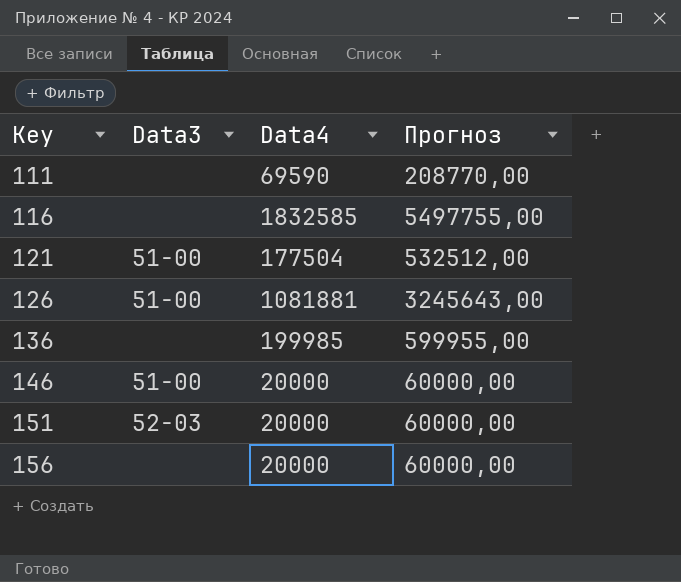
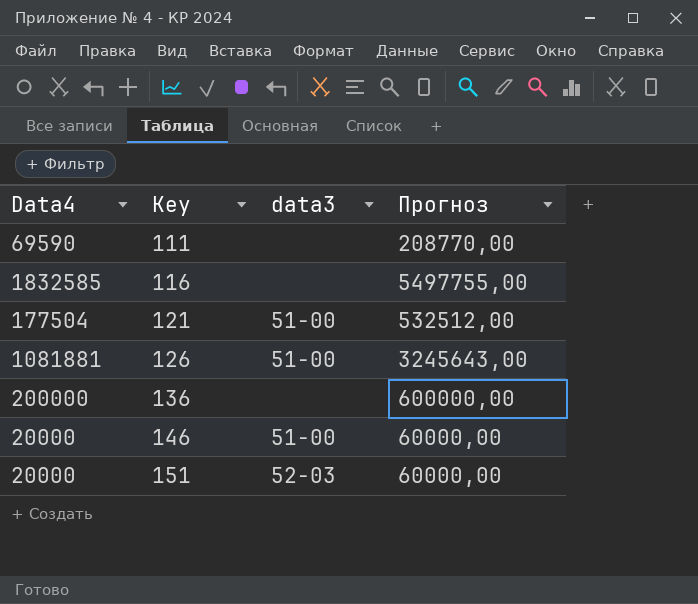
column Data4 | position: 3 -> 1
column name: Data3 -> data3
row 156: none | 20000 | 60000,00 -> none
136 | Data4: 199985 -> 200000
136 | Прогноз: 599955,00 -> 600000,00

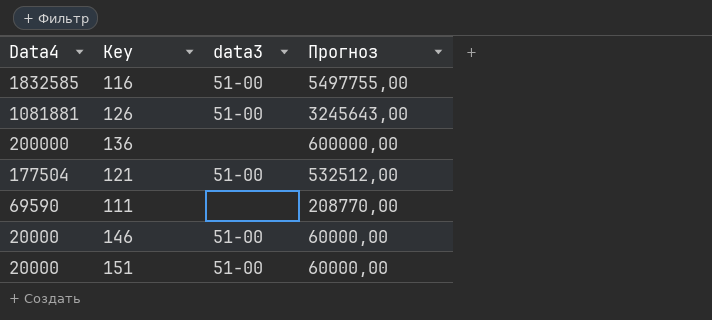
row order: Key ascending -> Data4 descending
116 | data3: none -> 51-00
151 | data3: 52-03 -> 51-00

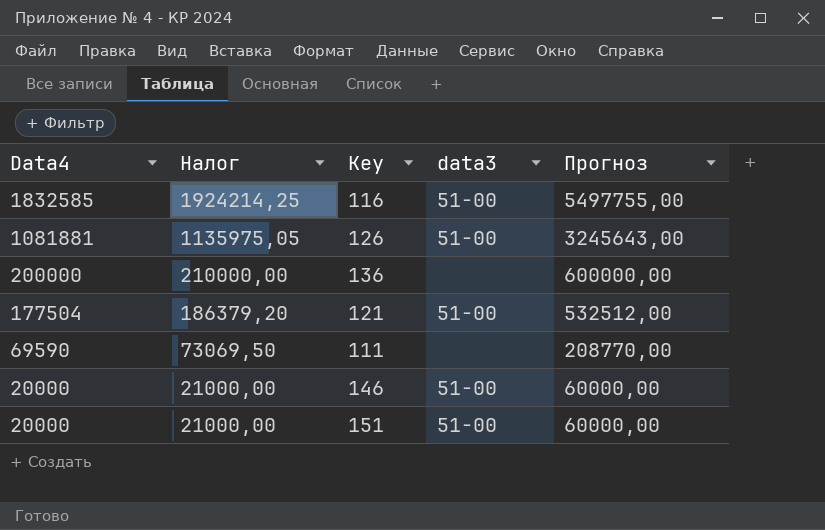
column Налог | formula: none -> [Data4] * 1,05

